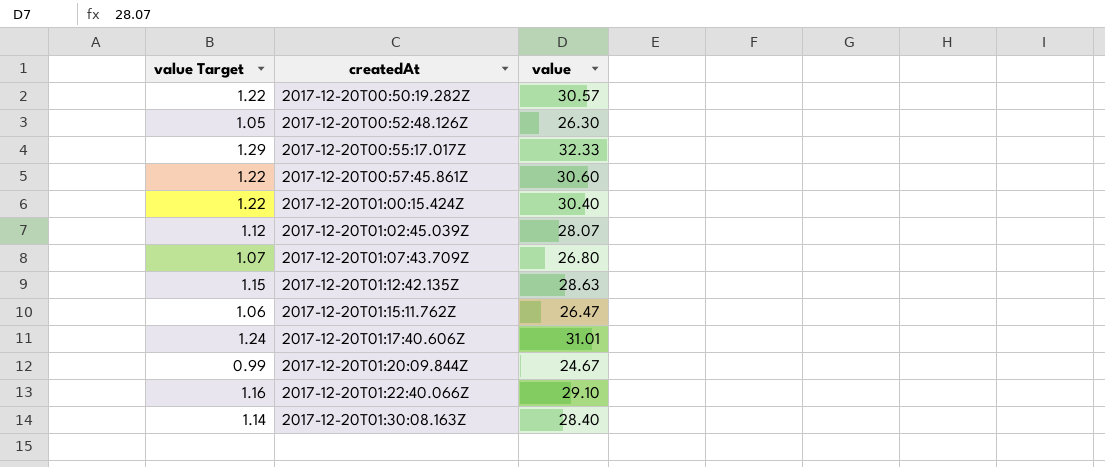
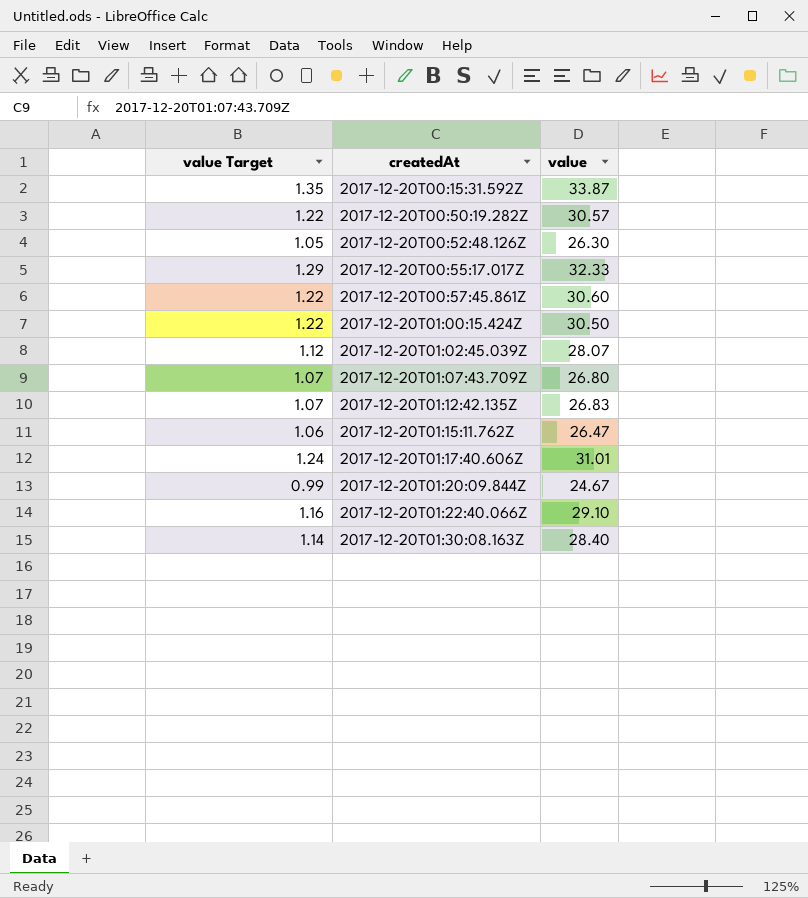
row 2017-12-20T00:15:31.592Z: none -> 1.35 | 33.87
2017-12-20T01:00:15.424Z | value: 30.40 -> 30.50
2017-12-20T01:12:42.135Z | value Target: 1.15 -> 1.07
2017-12-20T01:12:42.135Z | value: 28.63 -> 26.83

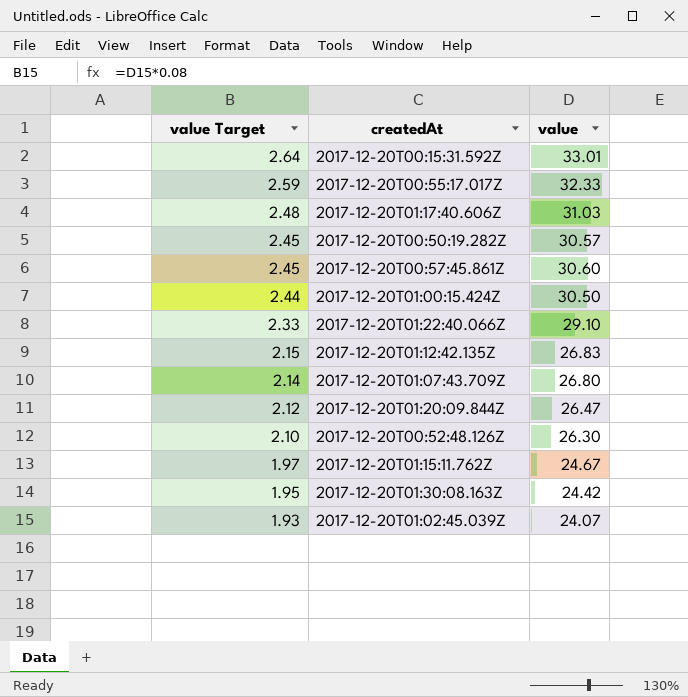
row order: createdAt ascending -> value Target descending
column value Target | formula: [value] * 0.04 -> [value] * 0.08
2017-12-20T00:15:31.592Z | value: 33.87 -> 33.01
2017-12-20T01:17:40.606Z | value: 31.01 -> 31.03
2017-12-20T01:20:09.844Z | value: 24.67 -> 26.47
2017-12-20T01:15:11.762Z | value: 26.47 -> 24.67
2017-12-20T01:30:08.163Z | value: 28.40 -> 24.42
2017-12-20T01:02:45.039Z | value: 28.07 -> 24.07

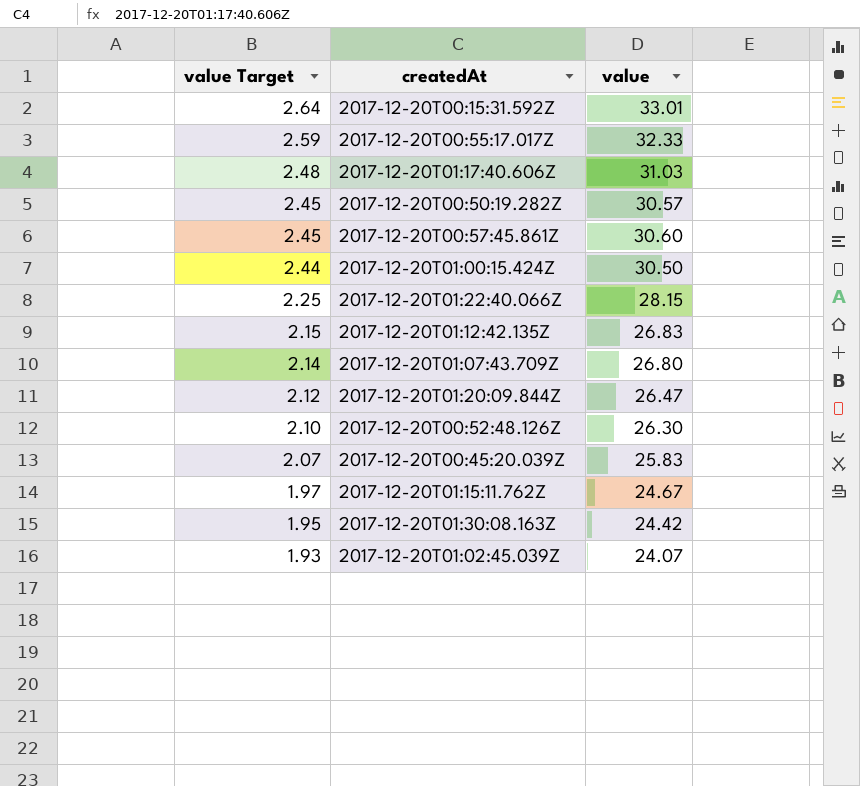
2017-12-20T01:22:40.066Z | value Target: 2.33 -> 2.25
2017-12-20T01:22:40.066Z | value: 29.10 -> 28.15
row 2017-12-20T00:45:20.039Z: none -> 2.07 | 25.83

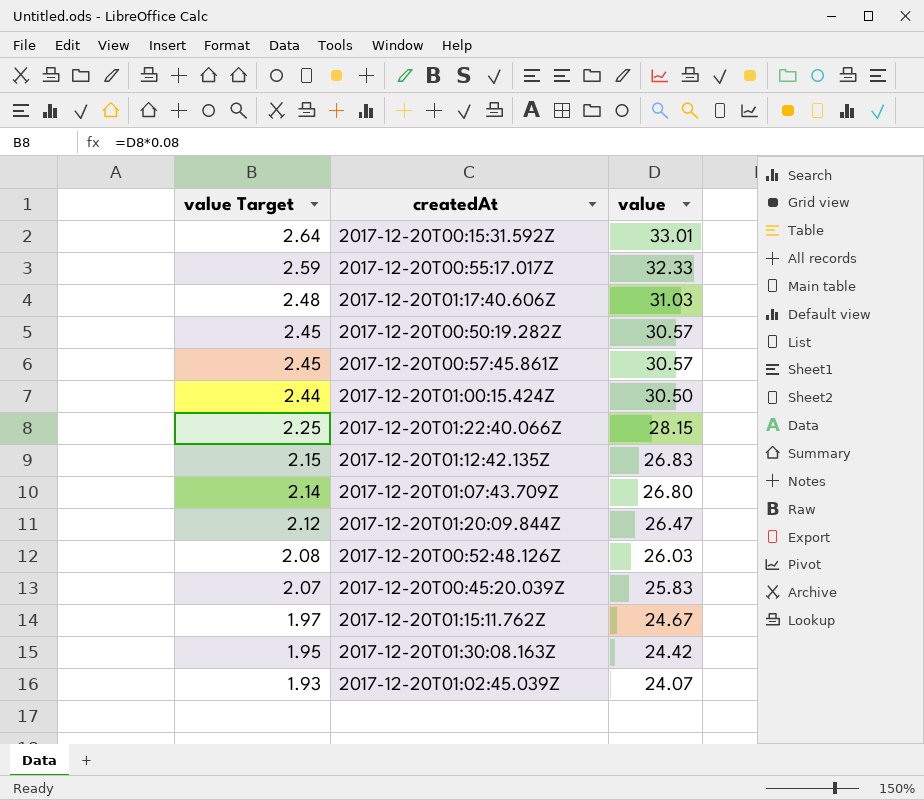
2017-12-20T00:57:45.861Z | value: 30.60 -> 30.57
2017-12-20T00:52:48.126Z | value Target: 2.10 -> 2.08
2017-12-20T00:52:48.126Z | value: 26.30 -> 26.03

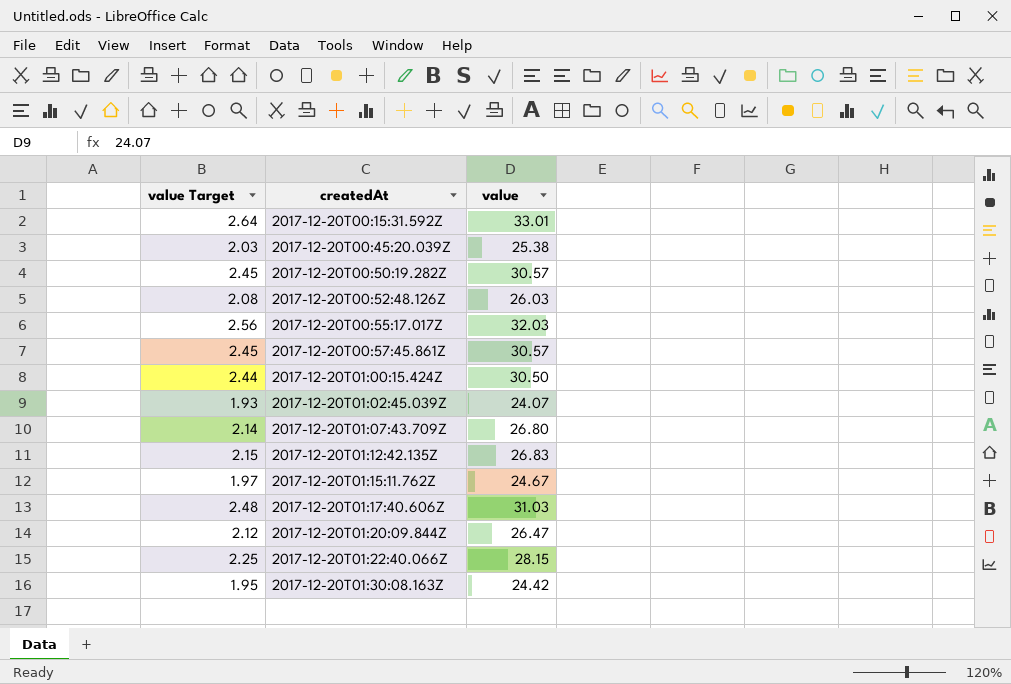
row order: value Target descending -> createdAt ascending
2017-12-20T00:45:20.039Z | value Target: 2.07 -> 2.03
2017-12-20T00:45:20.039Z | value: 25.83 -> 25.38
2017-12-20T00:55:17.017Z | value Target: 2.59 -> 2.56
2017-12-20T00:55:17.017Z | value: 32.33 -> 32.03

